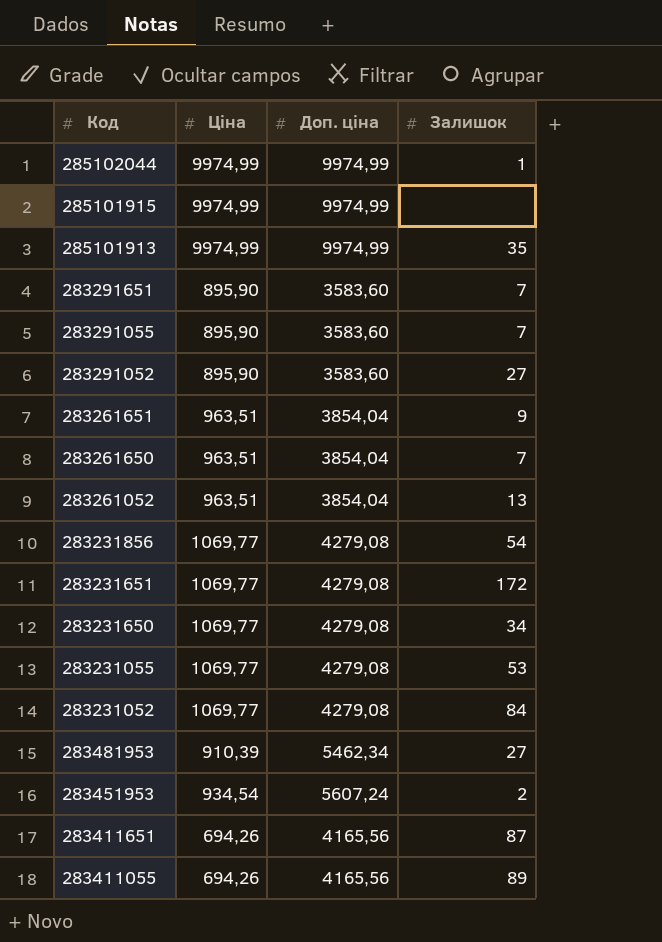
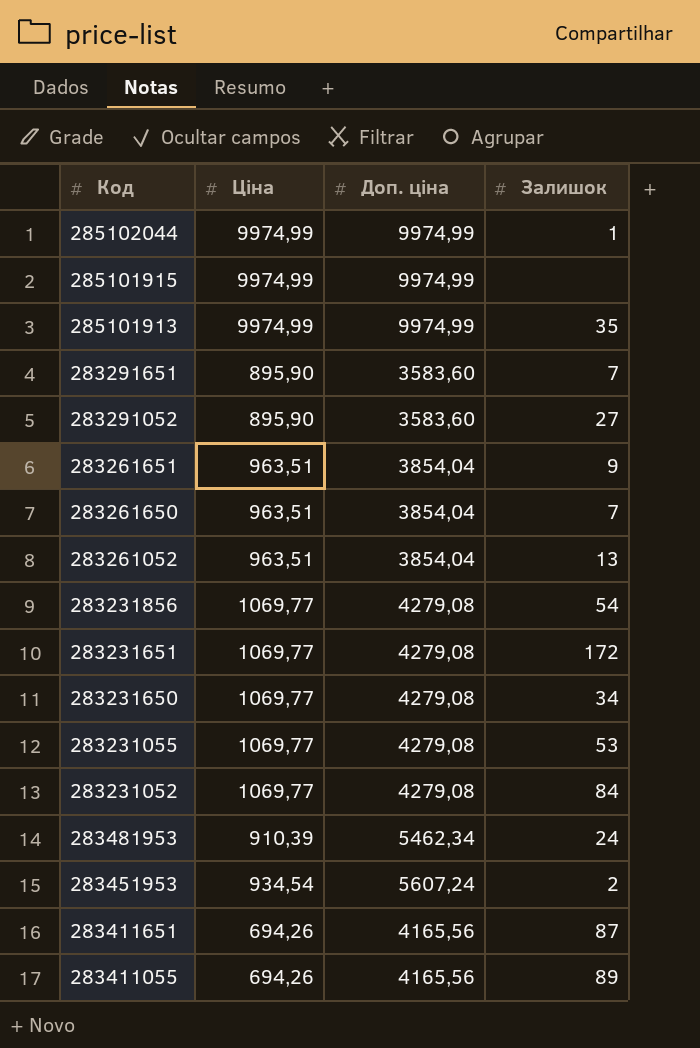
row 283291055: 895,90 | 3583,60 | 7 -> none
283481953 | Залишок: 27 -> 24

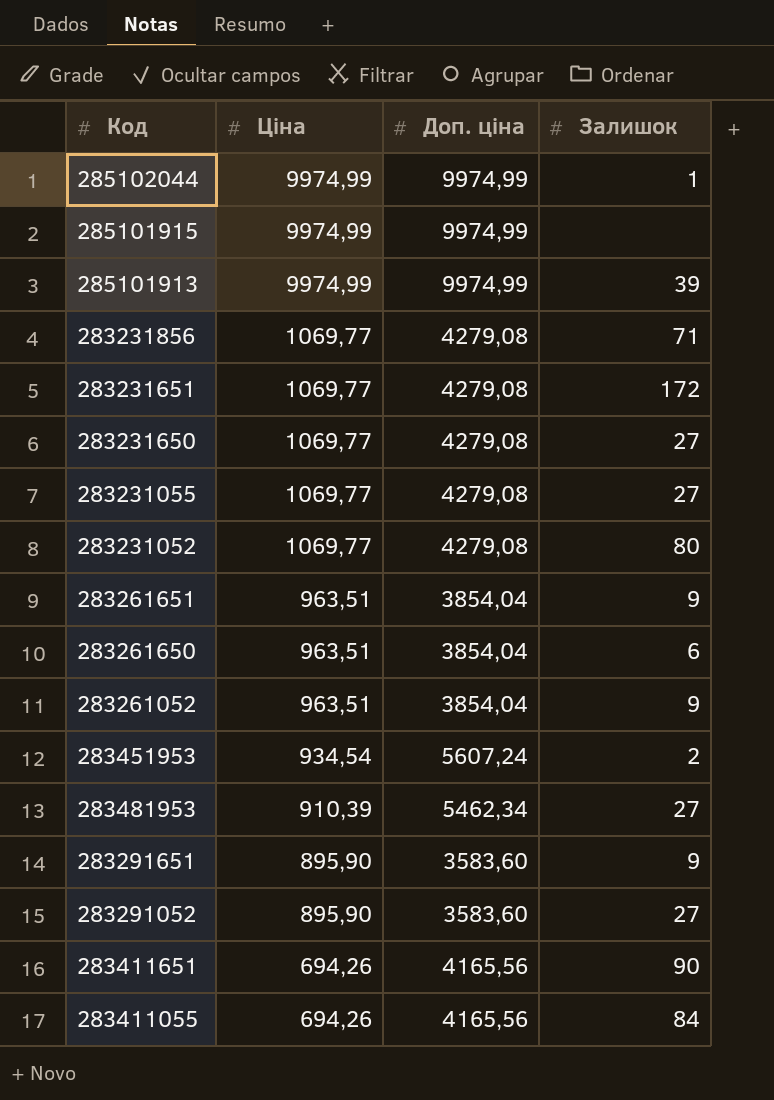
row order: none -> Ціна descending
285101913 | Залишок: 35 -> 39
283231856 | Залишок: 54 -> 71
283231650 | Залишок: 34 -> 27
283231055 | Залишок: 53 -> 27
283231052 | Залишок: 84 -> 80
283261650 | Залишок: 7 -> 6
283261052 | Залишок: 13 -> 9
283481953 | Залишок: 24 -> 27
283291651 | Залишок: 7 -> 9
283411651 | Залишок: 87 -> 90
283411055 | Залишок: 89 -> 84

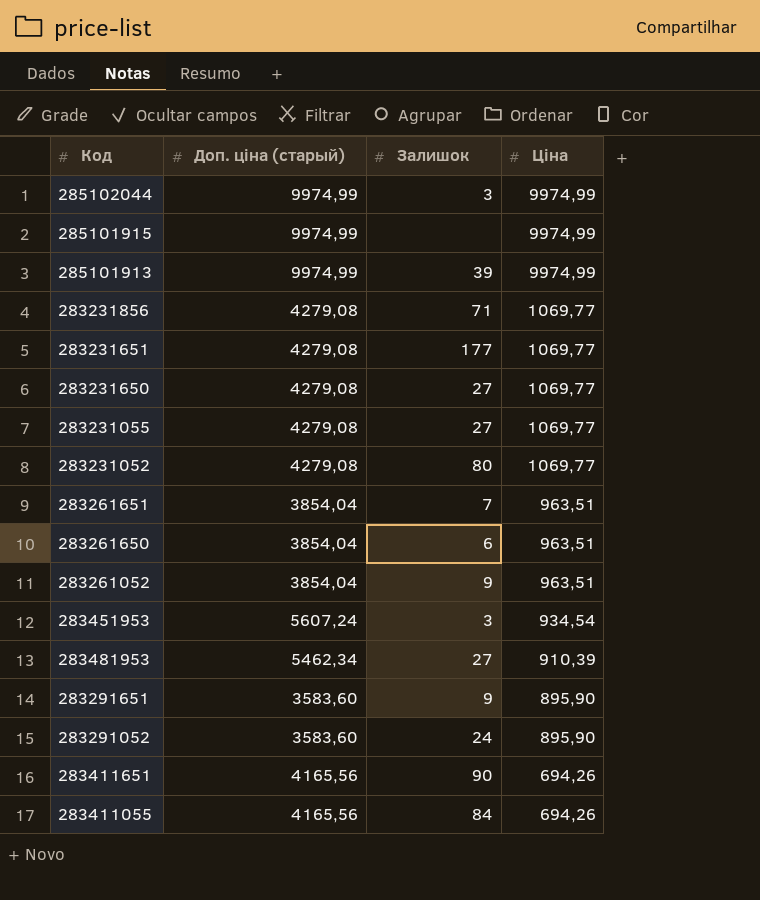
column name: Доп. ціна -> Доп. ціна (старый)
column Ціна | position: 2 -> 4
285102044 | Залишок: 1 -> 3
283231651 | Залишок: 172 -> 177
283261651 | Залишок: 9 -> 7
283451953 | Залишок: 2 -> 3
283291052 | Залишок: 27 -> 24

